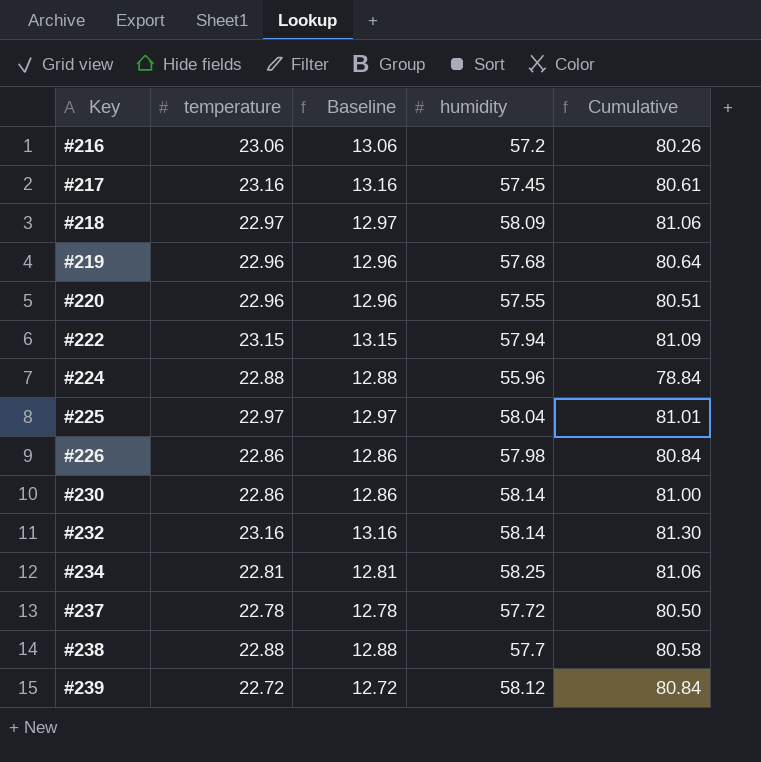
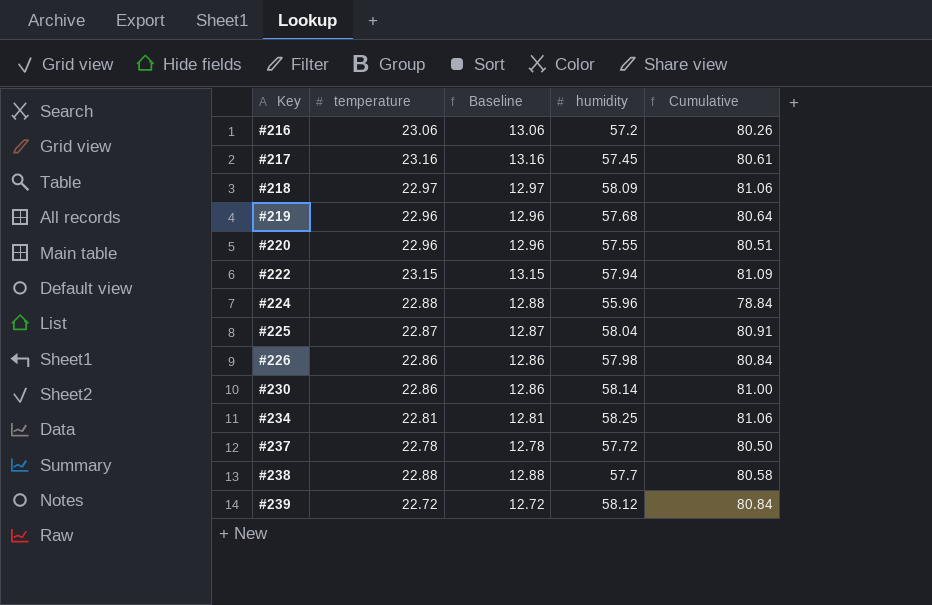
row #232: 23.16 | 13.16 | 58.14 | 81.30 -> none
#225 | temperature: 22.97 -> 22.87
#225 | Baseline: 12.97 -> 12.87
#225 | Cumulative: 81.01 -> 80.91

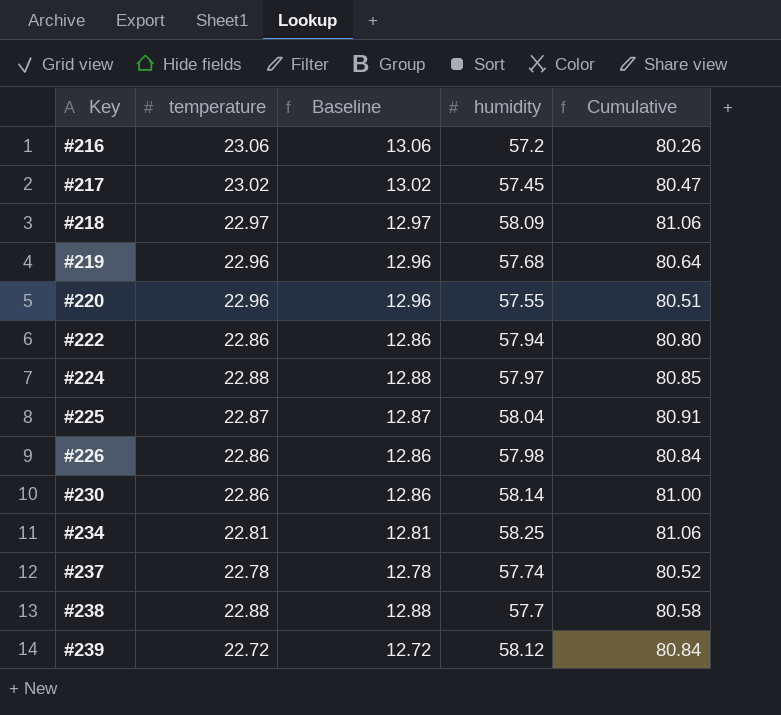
#217 | temperature: 23.16 -> 23.02
#217 | Baseline: 13.16 -> 13.02
#217 | Cumulative: 80.61 -> 80.47
#222 | temperature: 23.15 -> 22.86
#222 | Baseline: 13.15 -> 12.86
#222 | Cumulative: 81.09 -> 80.80
#224 | humidity: 55.96 -> 57.97
#224 | Cumulative: 78.84 -> 80.85
#237 | humidity: 57.72 -> 57.74
#237 | Cumulative: 80.50 -> 80.52

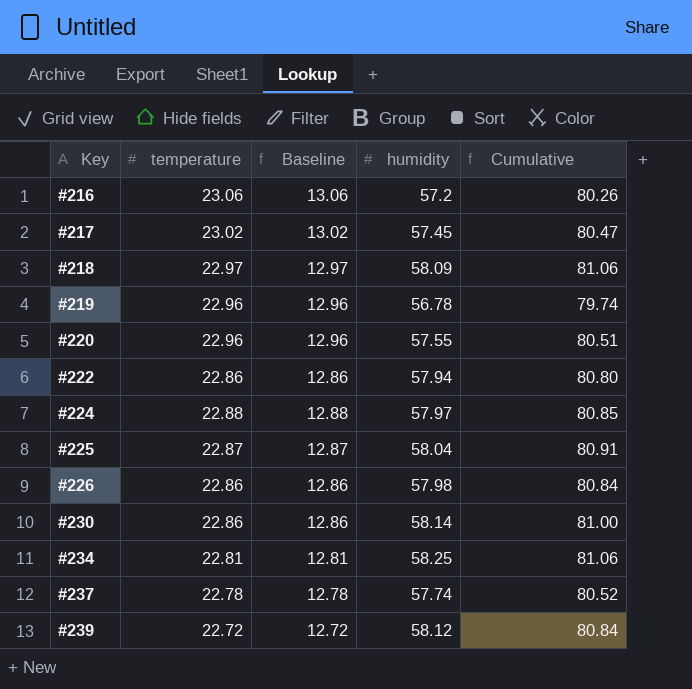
row #238: 22.88 | 12.88 | 57.7 | 80.58 -> none
#219 | humidity: 57.68 -> 56.78
#219 | Cumulative: 80.64 -> 79.74

